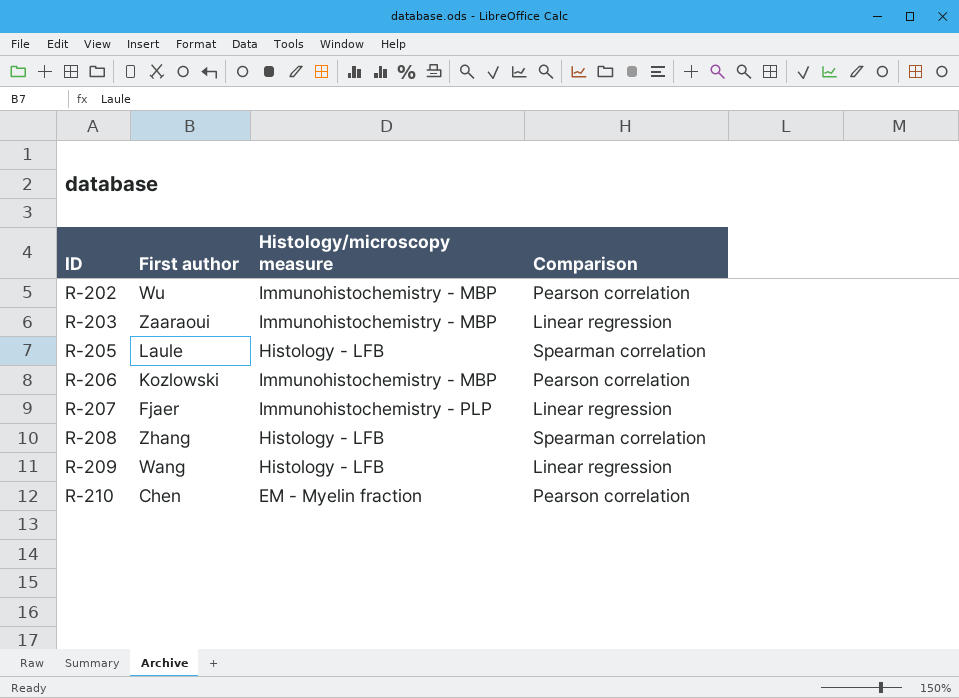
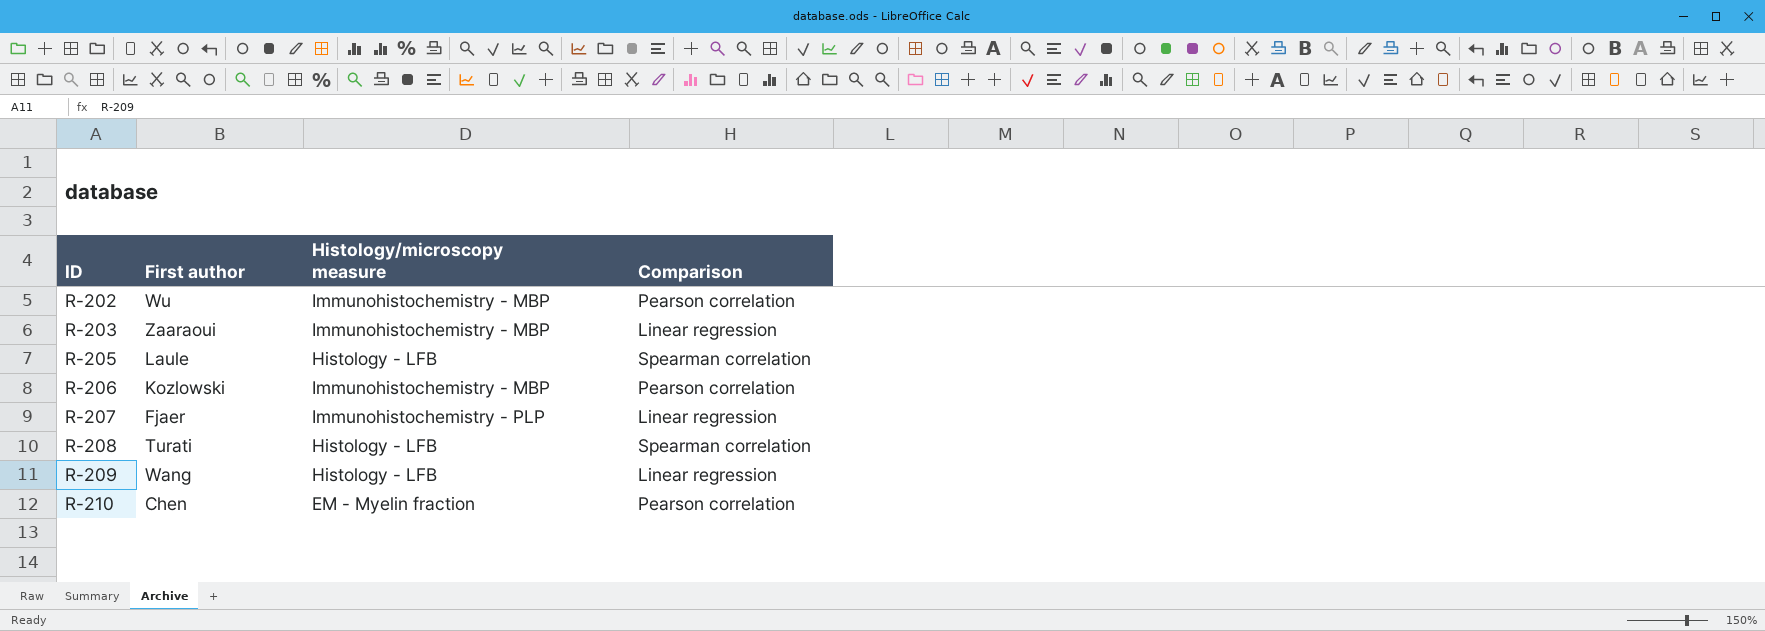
R-208 | First author: Zhang -> Turati

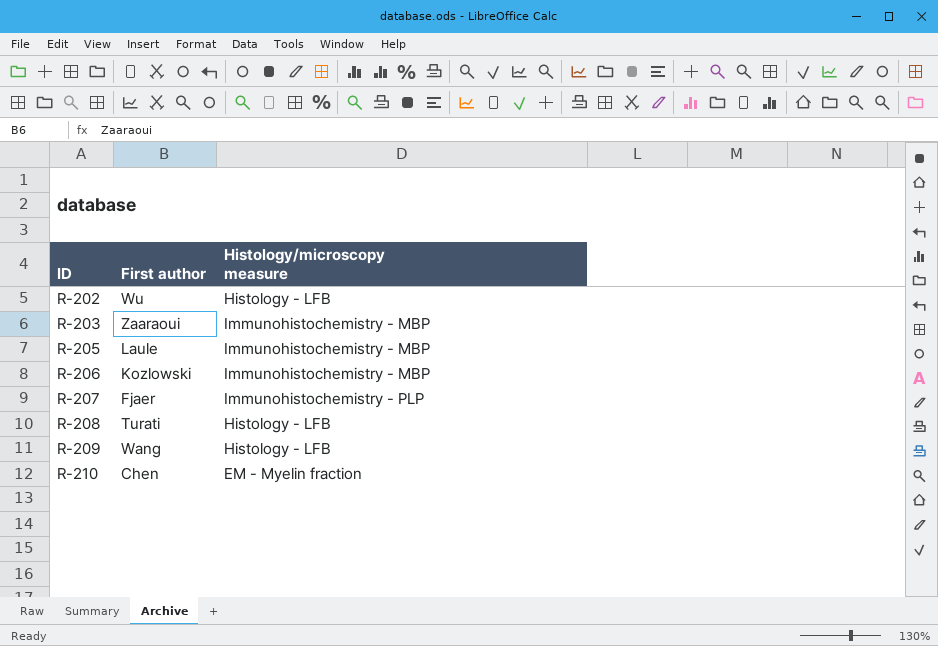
column Comparison | position: 4 -> none
R-202 | Histology/microscopy measure: Immunohistochemistry - MBP -> Histology - LFB
R-205 | Histology/microscopy measure: Histology - LFB -> Immunohistochemistry - MBP

